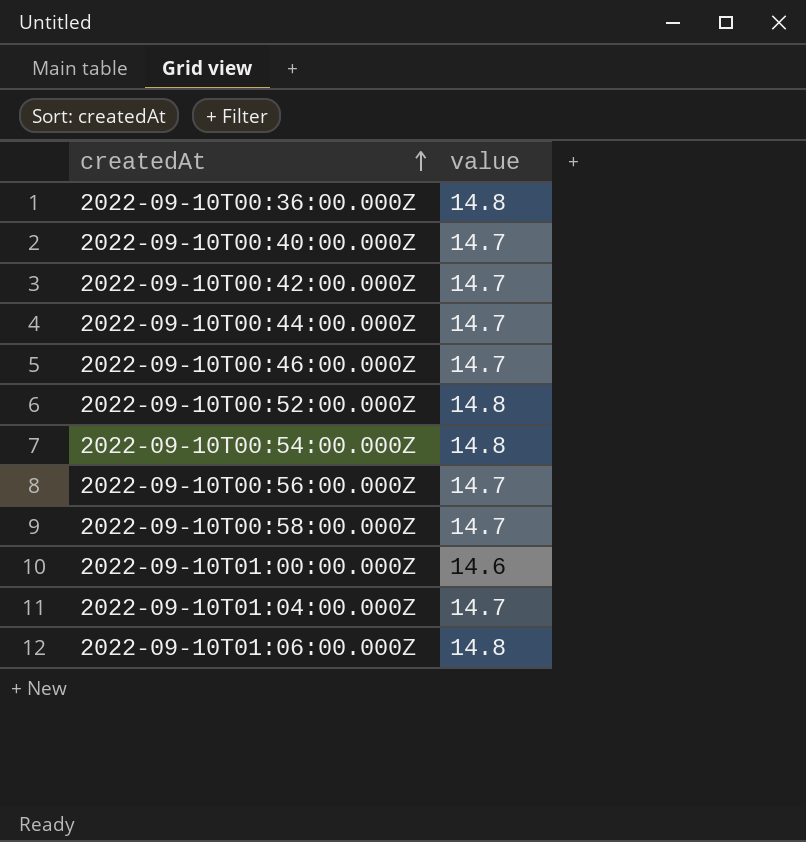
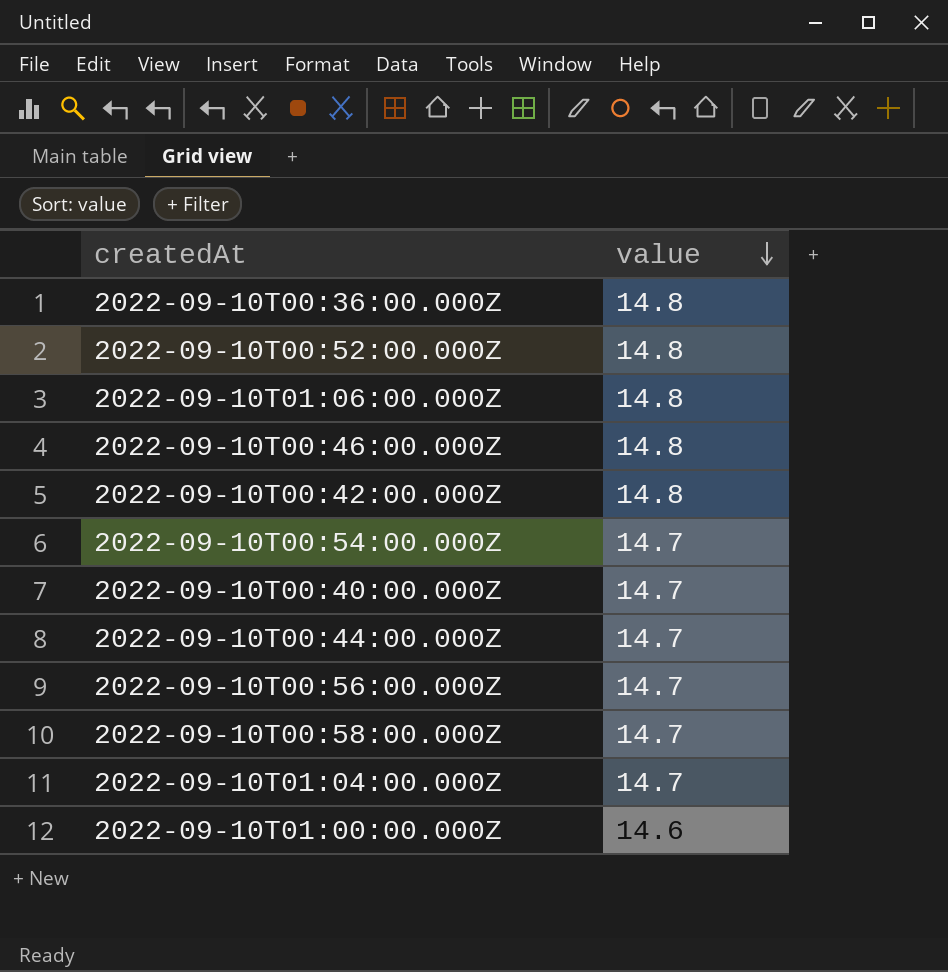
row order: createdAt ascending -> value descending
2022-09-10T00:46:00.000Z | value: 14.7 -> 14.8
2022-09-10T00:42:00.000Z | value: 14.7 -> 14.8
2022-09-10T00:54:00.000Z | value: 14.8 -> 14.7

